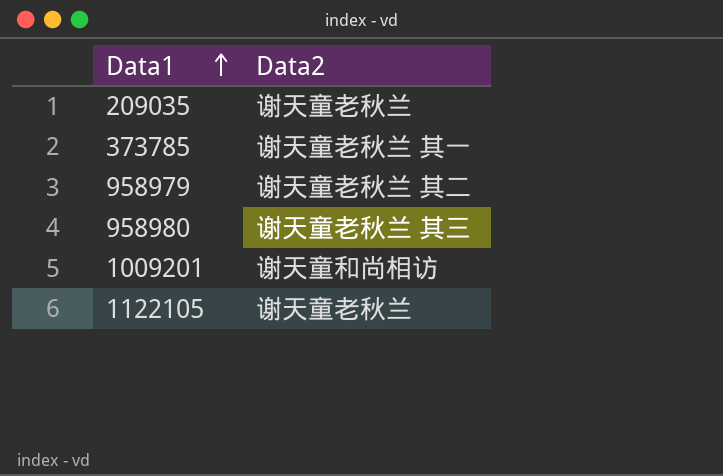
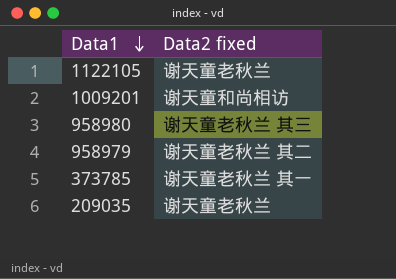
row order: Data1 ascending -> Data1 descending
column name: Data2 -> Data2 fixed

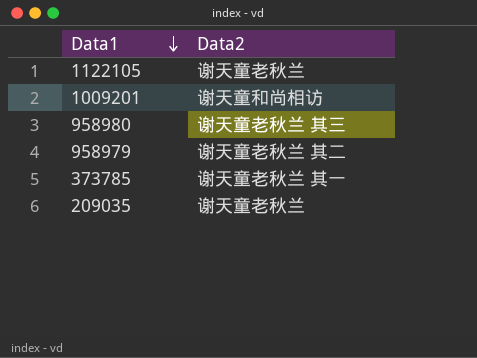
column name: Data2 fixed -> Data2

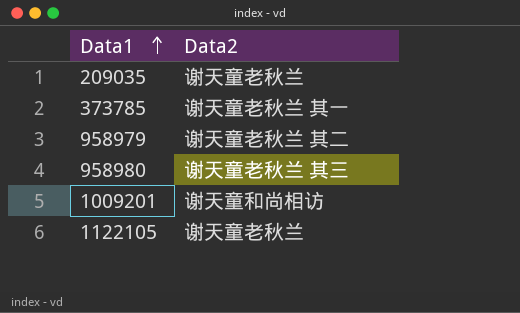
row order: Data1 descending -> Data1 ascending

